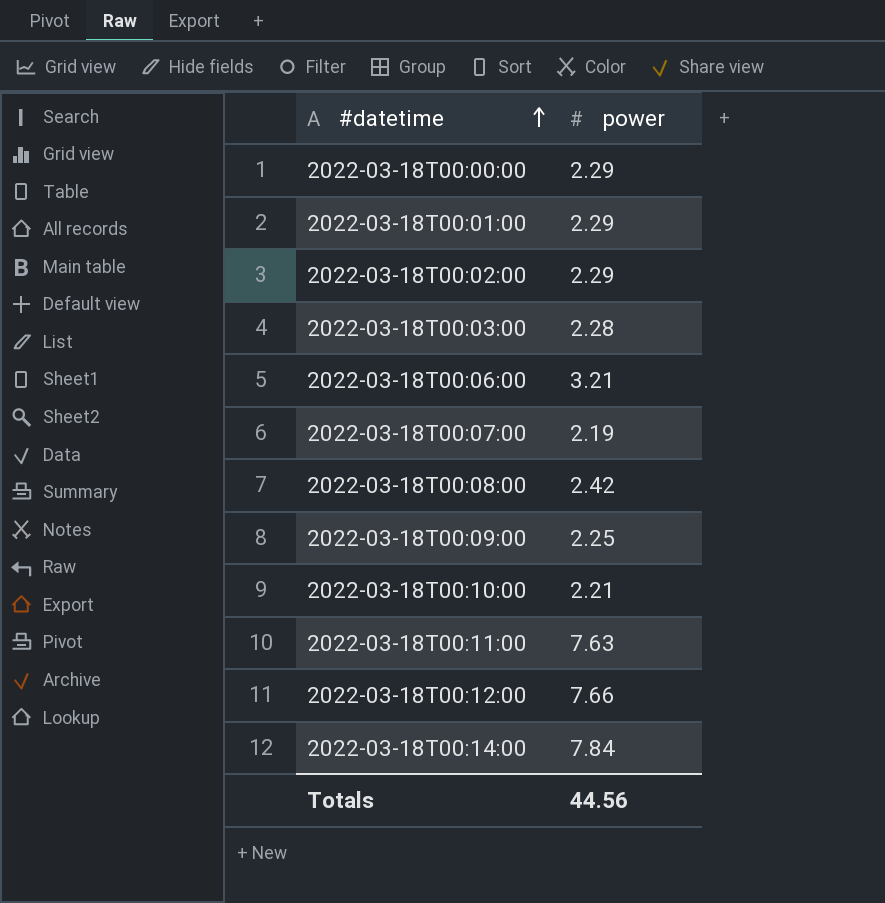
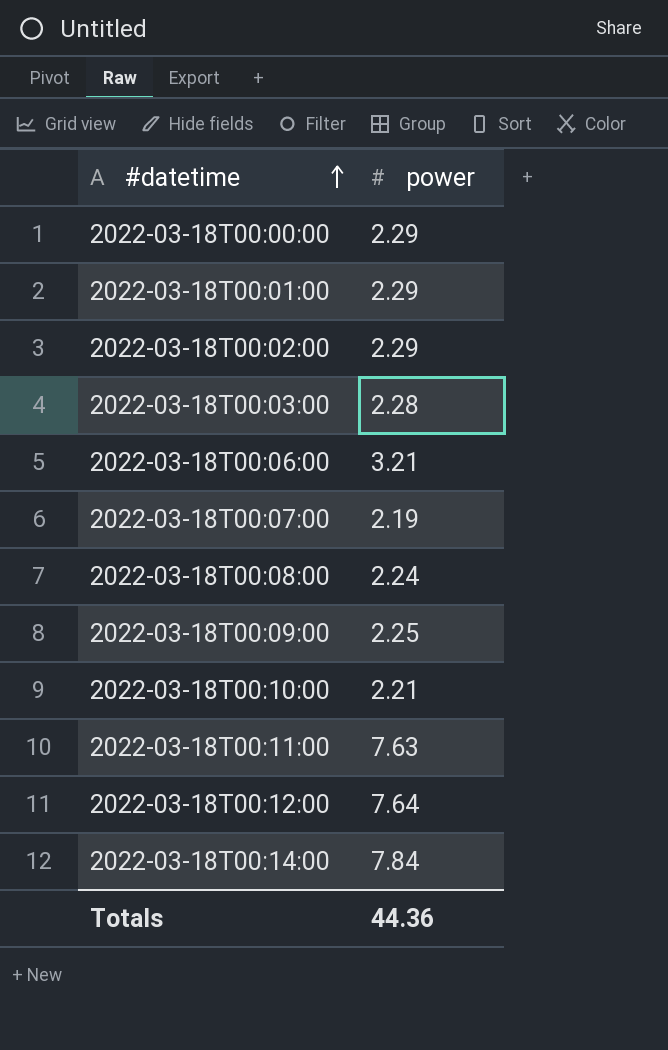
2022-03-18T00:08:00 | power: 2.42 -> 2.24
2022-03-18T00:12:00 | power: 7.66 -> 7.64
Totals | power: 44.56 -> 44.36

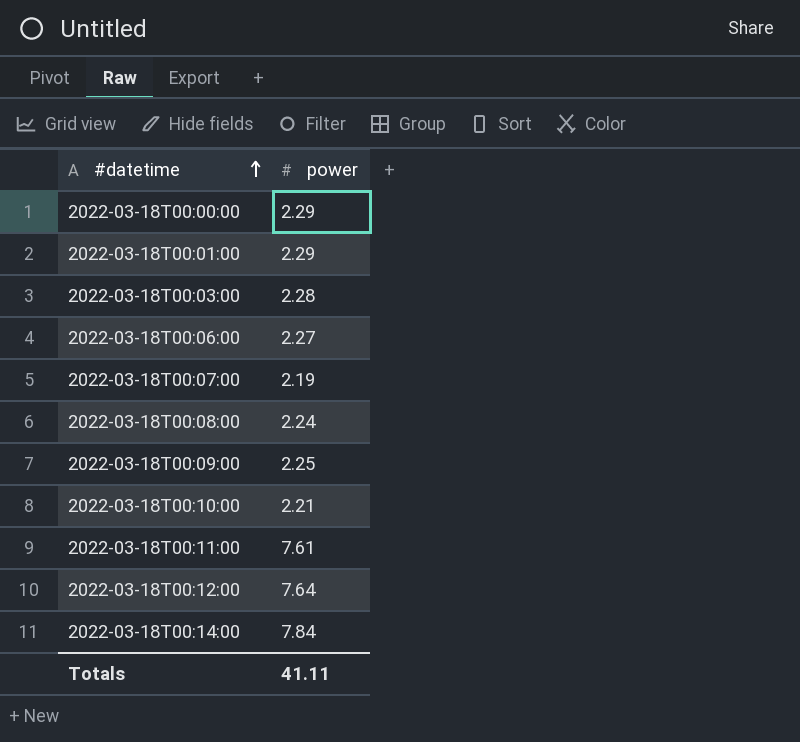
row 2022-03-18T00:02:00: 2.29 -> none
2022-03-18T00:06:00 | power: 3.21 -> 2.27
2022-03-18T00:11:00 | power: 7.63 -> 7.61
Totals | power: 44.36 -> 41.11

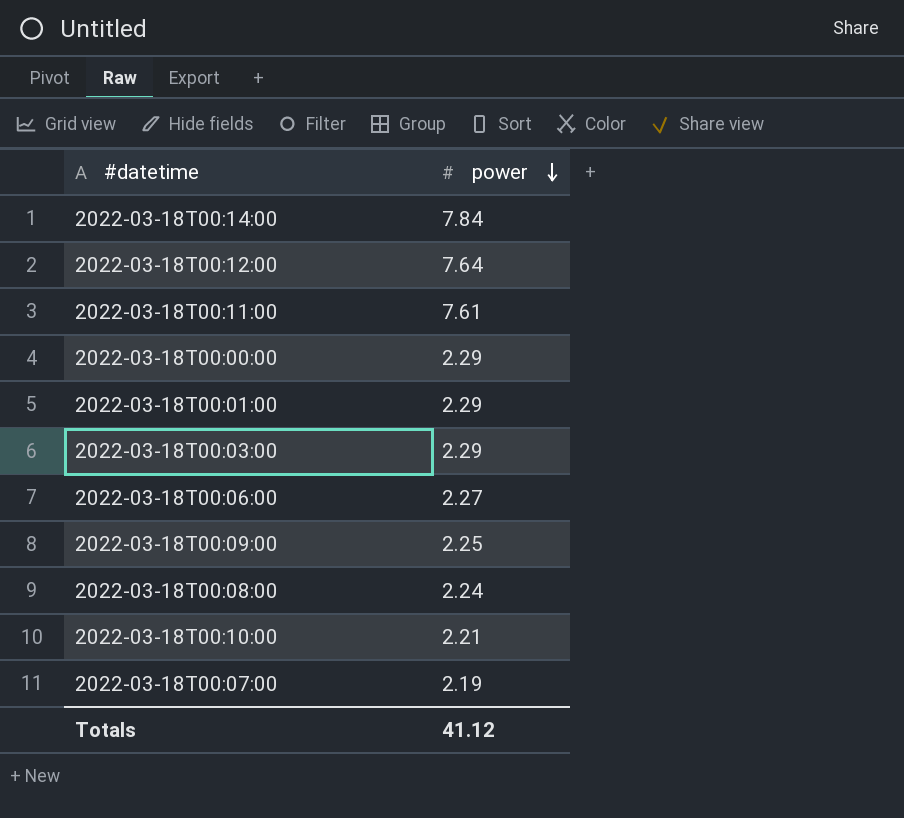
row order: #datetime ascending -> power descending
2022-03-18T00:03:00 | power: 2.28 -> 2.29
Totals | power: 41.11 -> 41.12

